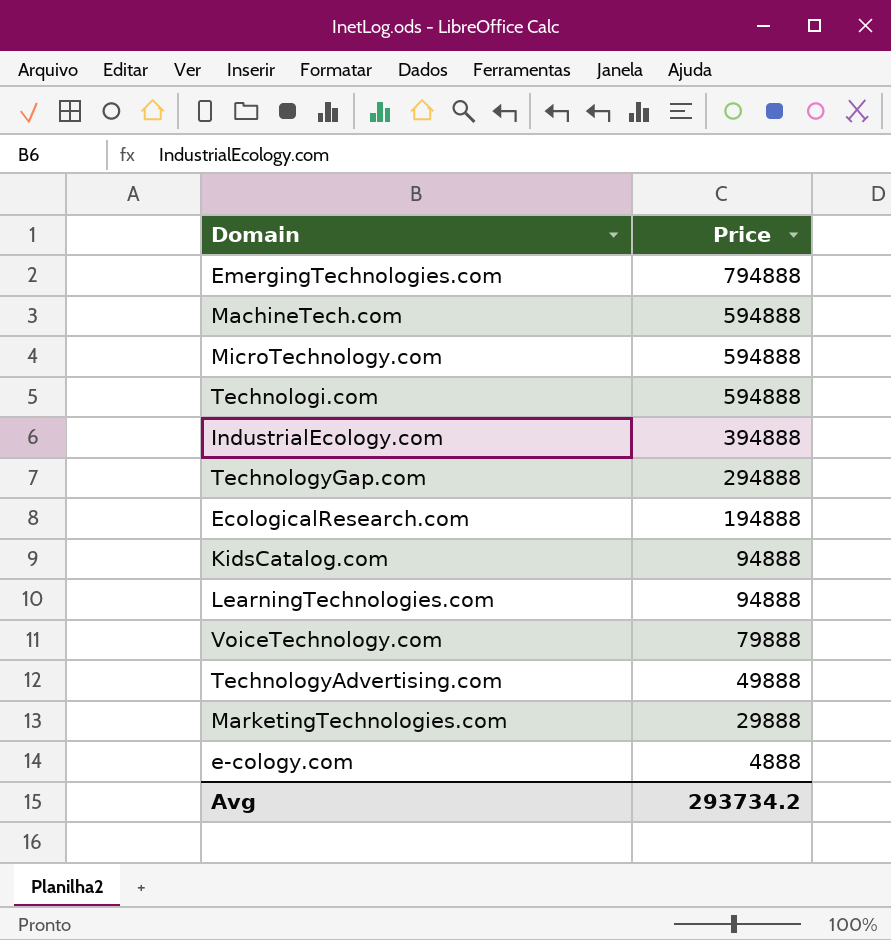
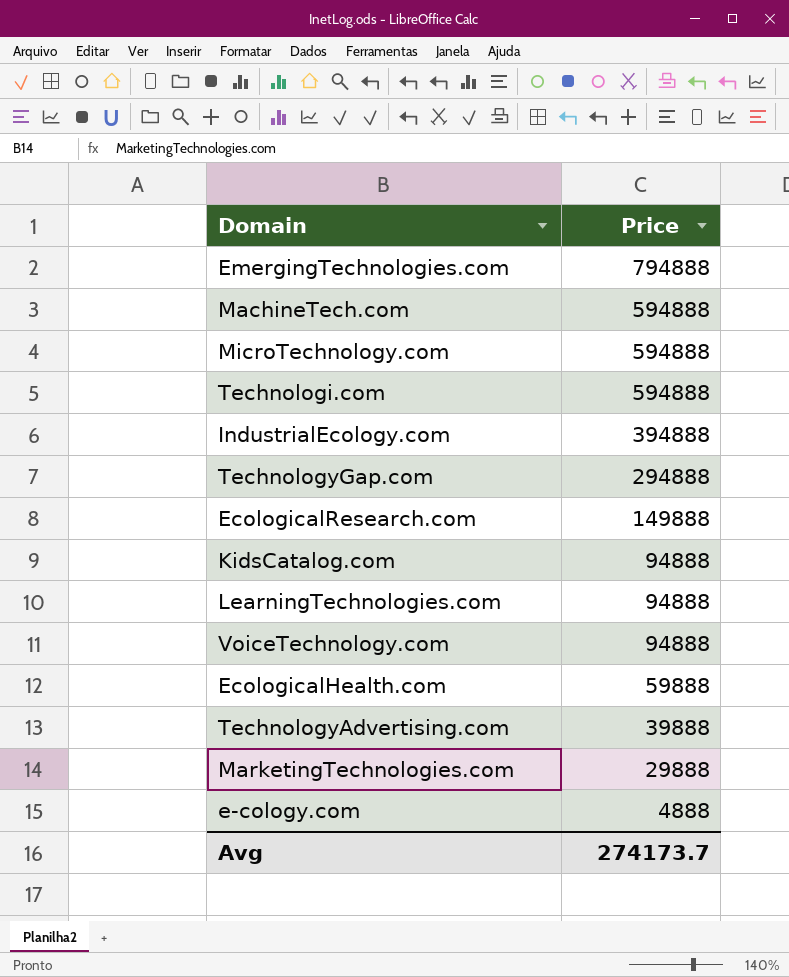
EcologicalResearch.com | Price: 194888 -> 149888
VoiceTechnology.com | Price: 79888 -> 94888
row EcologicalHealth.com: none -> 59888
TechnologyAdvertising.com | Price: 49888 -> 39888
Avg | Price: 293734.2 -> 274173.7

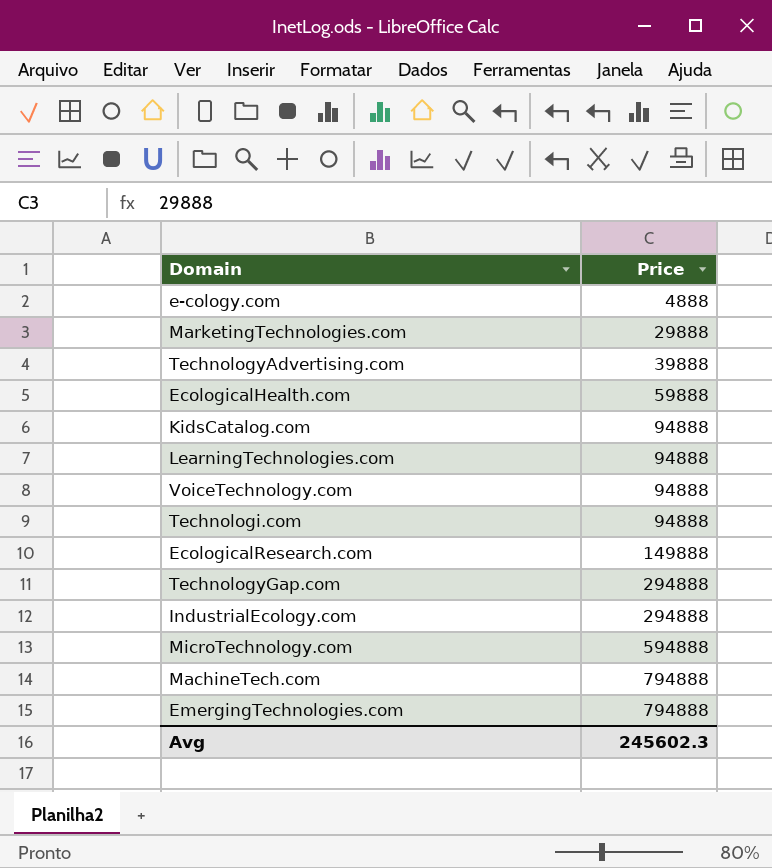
row order: Price descending -> Price ascending
Technologi.com | Price: 594888 -> 94888
IndustrialEcology.com | Price: 394888 -> 294888
MachineTech.com | Price: 594888 -> 794888
Avg | Price: 274173.7 -> 245602.3

